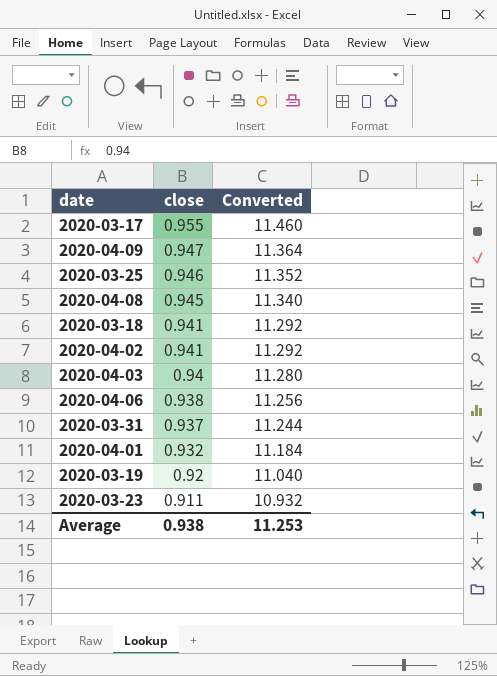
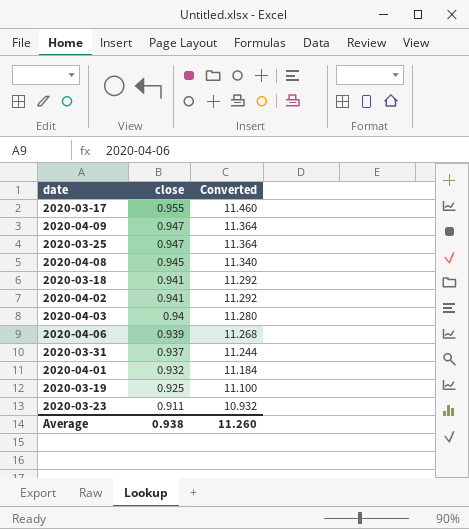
2020-03-25 | close: 0.946 -> 0.947
2020-03-25 | Converted: 11.352 -> 11.364
2020-04-06 | close: 0.938 -> 0.939
2020-04-06 | Converted: 11.256 -> 11.268
2020-03-19 | close: 0.92 -> 0.925
2020-03-19 | Converted: 11.040 -> 11.100
Average | Converted: 11.253 -> 11.260

